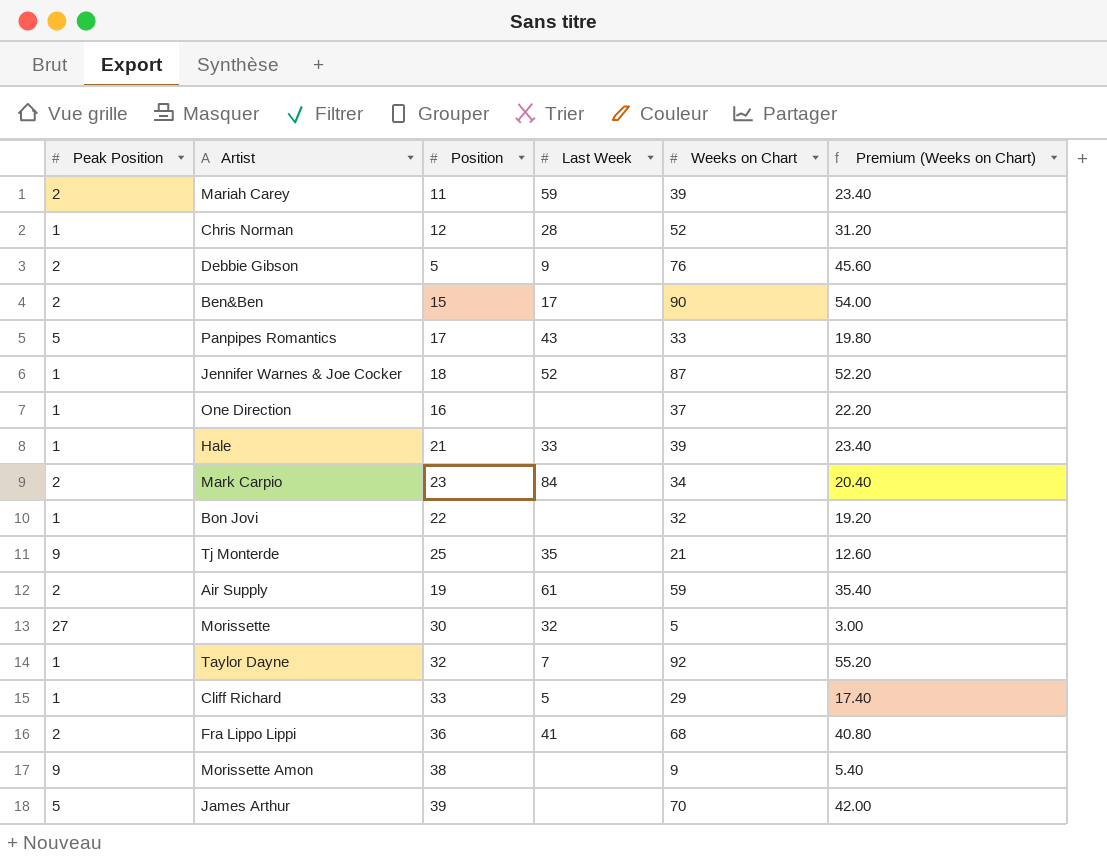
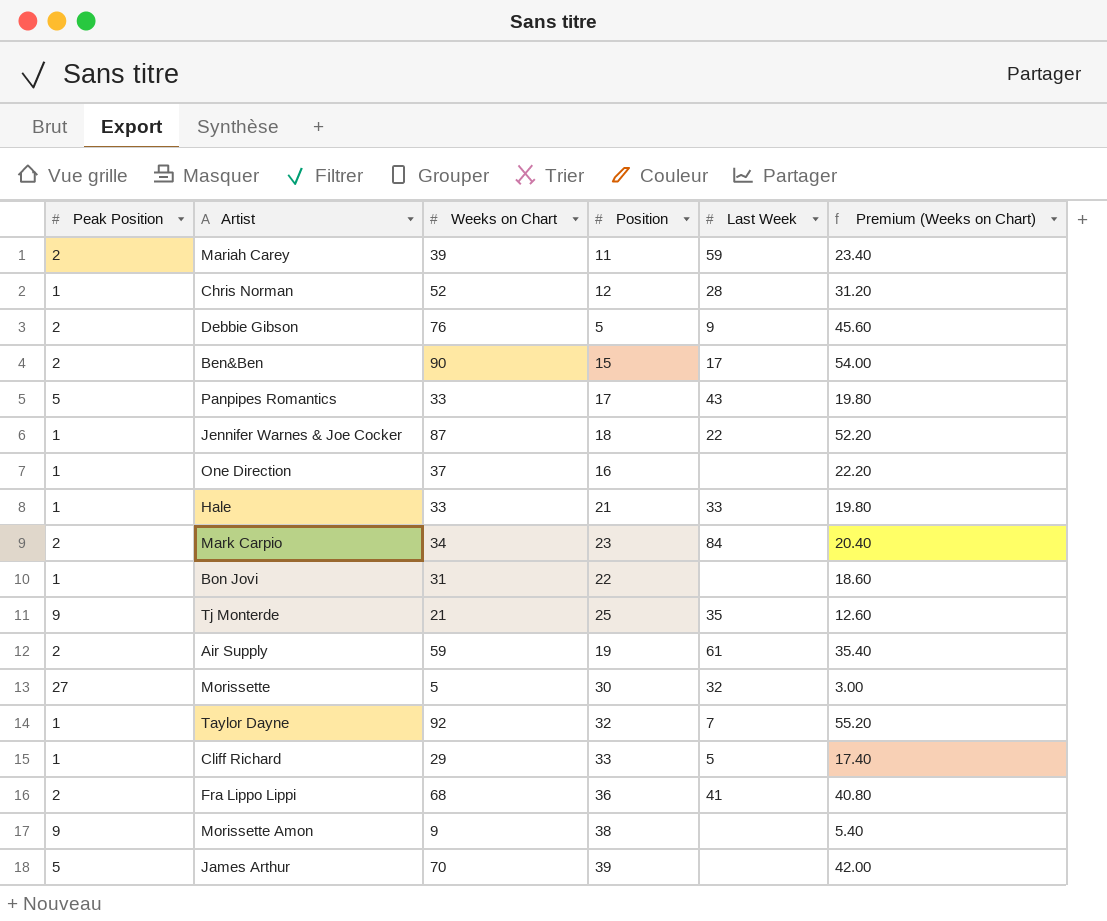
column Weeks on Chart | position: 5 -> 3
Jennifer Warnes & Joe Cocker | Last Week: 52 -> 22
Hale | Weeks on Chart: 39 -> 33
Hale | Premium (Weeks on Chart): 23.40 -> 19.80
Bon Jovi | Weeks on Chart: 32 -> 31
Bon Jovi | Premium (Weeks on Chart): 19.20 -> 18.60

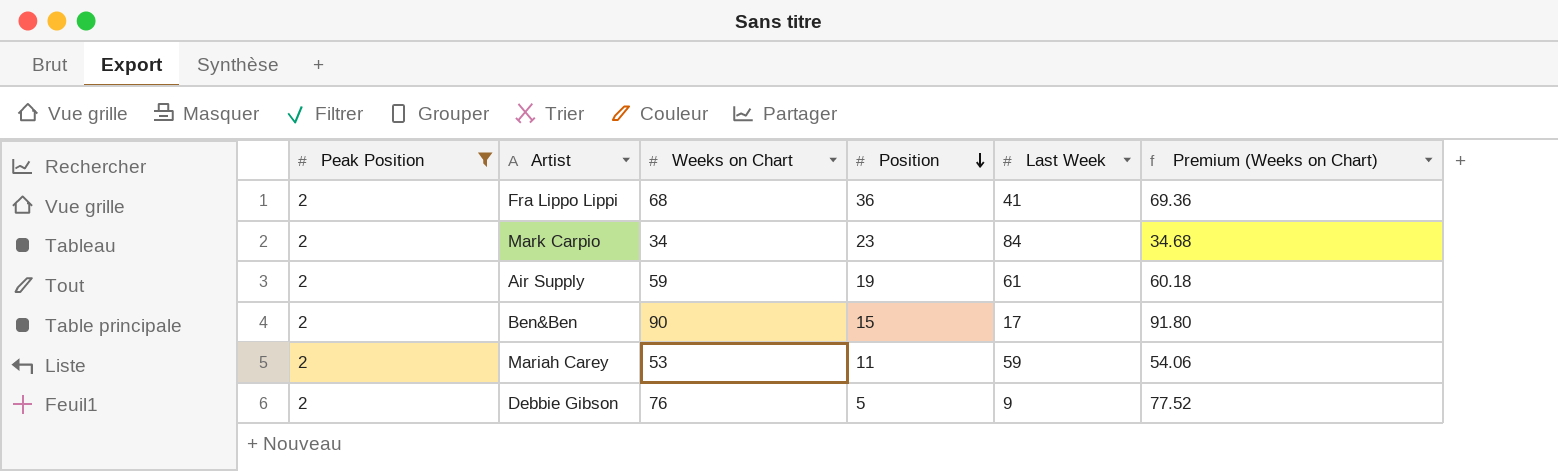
filter: none -> Peak Position = 2
row order: none -> Position descending
column Premium (Weeks on Chart) | formula: [Weeks on Chart] * 0.6 -> [Weeks on Chart] * 1.02
Mariah Carey | Weeks on Chart: 39 -> 53

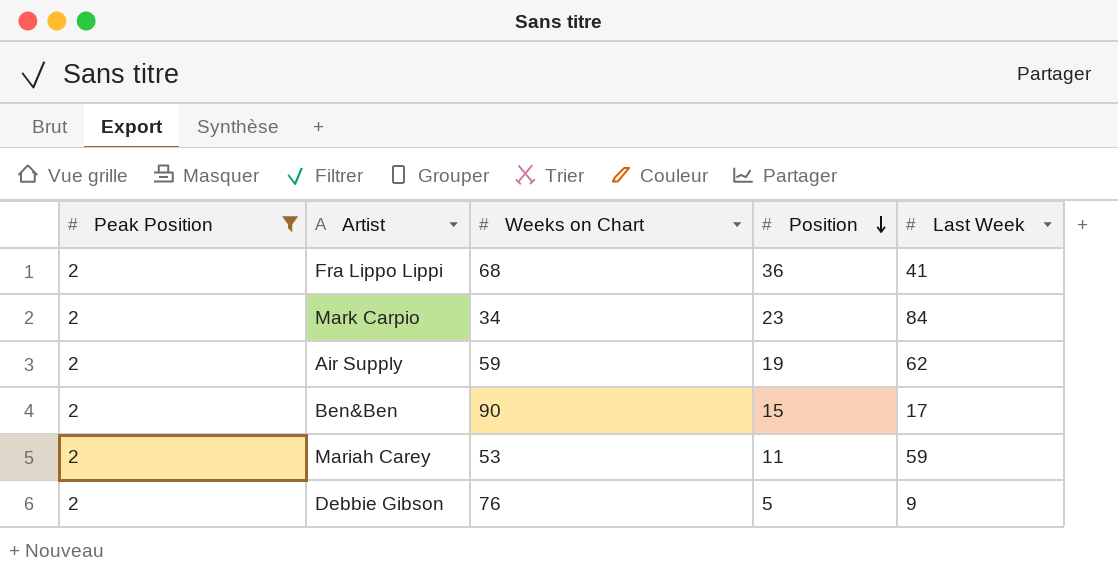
column Premium (Weeks on Chart) | formula: [Weeks on Chart] * 1.02 -> none
Air Supply | Last Week: 61 -> 62

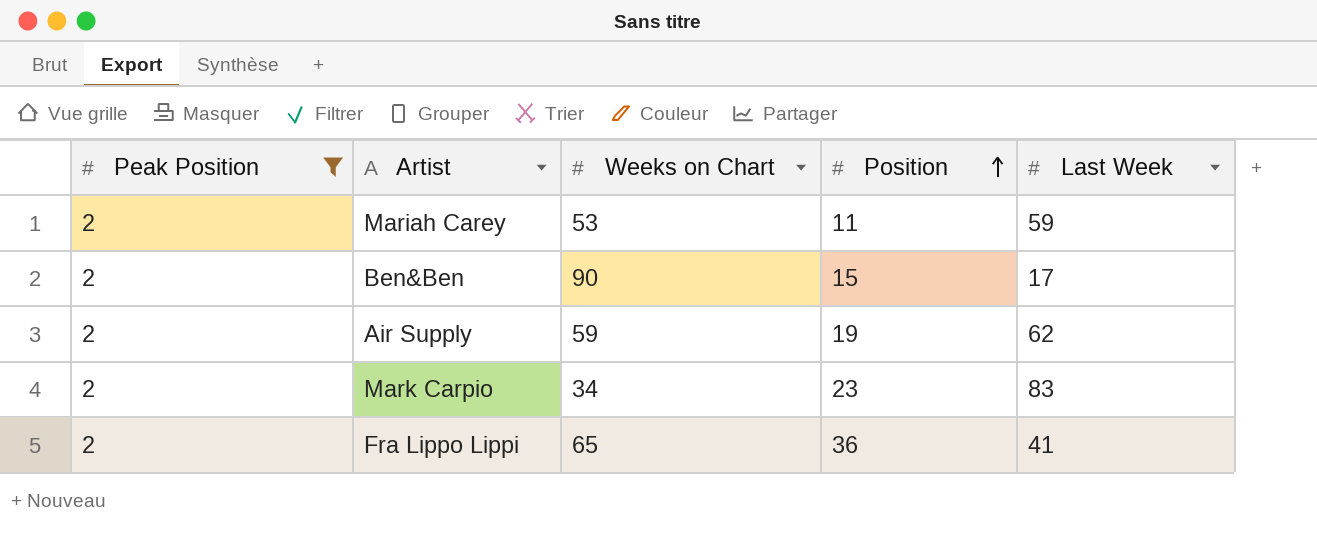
row order: Position descending -> Position ascending
row Debbie Gibson: 2 | 76 | 5 | 9 -> none
Mark Carpio | Last Week: 84 -> 83
Fra Lippo Lippi | Weeks on Chart: 68 -> 65

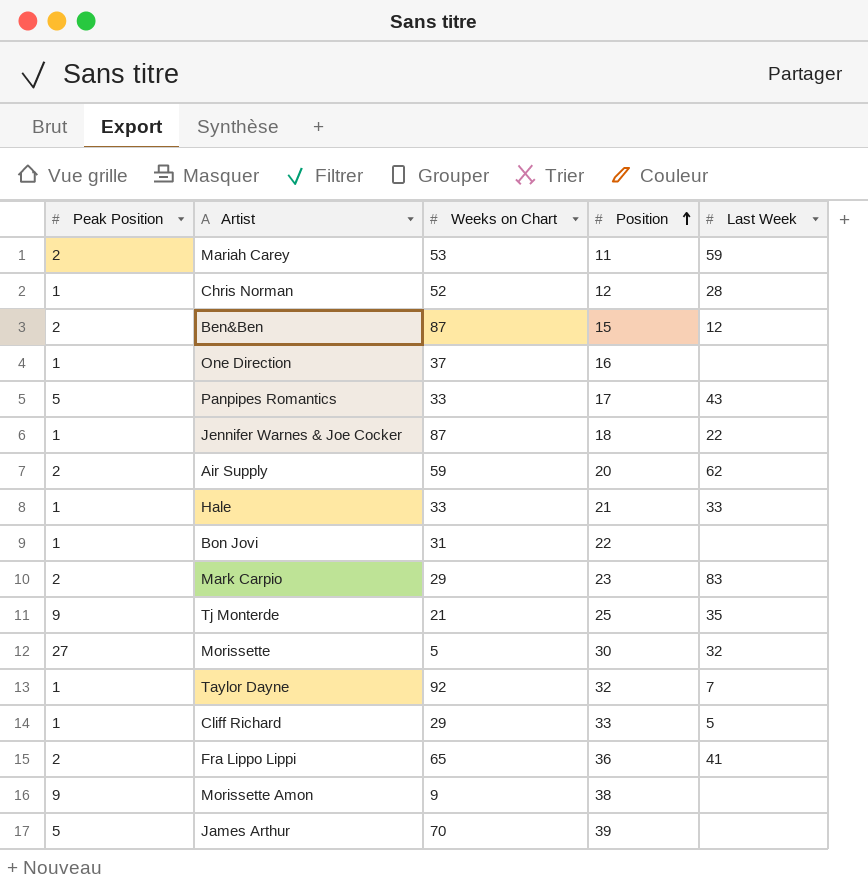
filter: Peak Position = 2 -> none
Ben&Ben | Weeks on Chart: 90 -> 87
Ben&Ben | Last Week: 17 -> 12
Air Supply | Position: 19 -> 20
Mark Carpio | Weeks on Chart: 34 -> 29

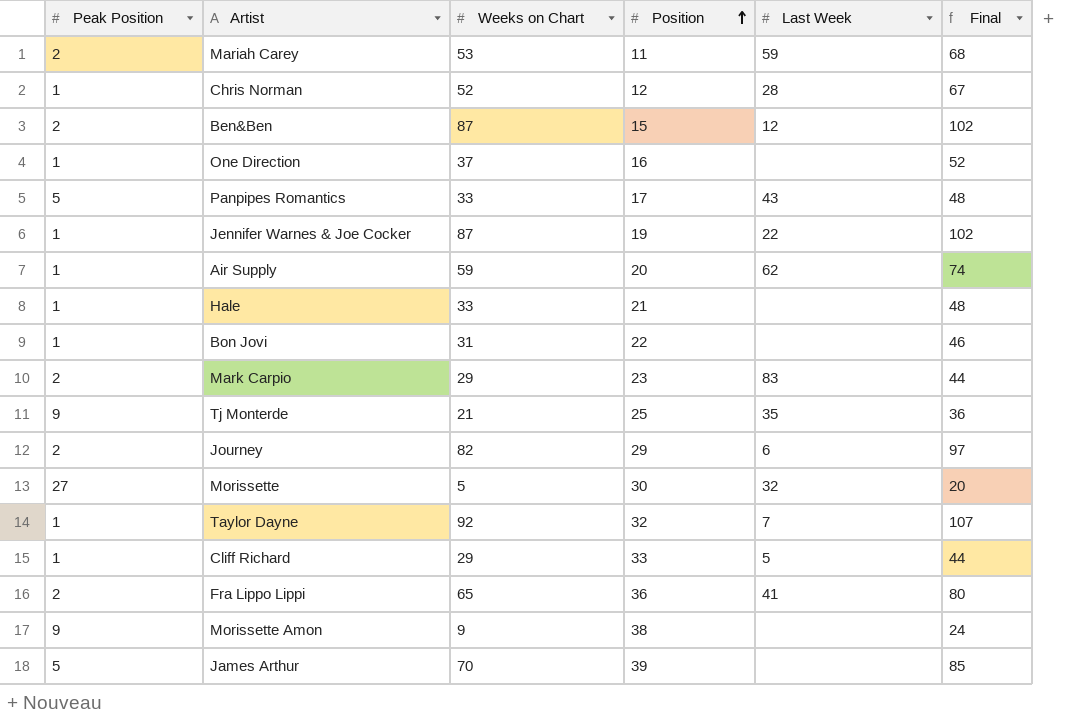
column Final | formula: none -> [Weeks on Chart] + 15
Jennifer Warnes & Joe Cocker | Position: 18 -> 19
Air Supply | Peak Position: 2 -> 1
Hale | Last Week: 33 -> none
row Journey: none -> 2 | 82 | 29 | 6 | 97

